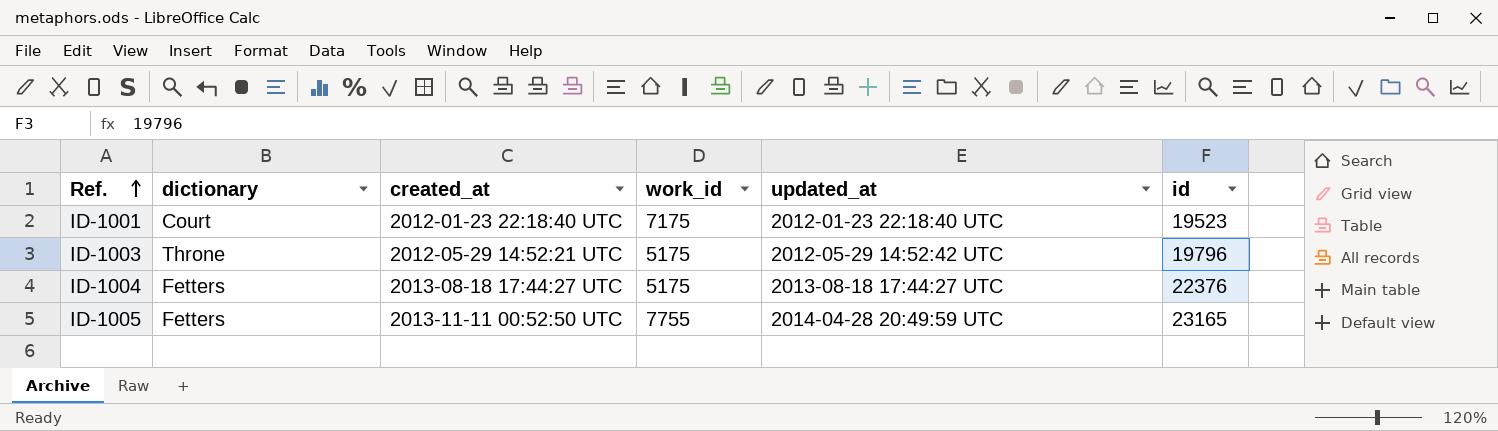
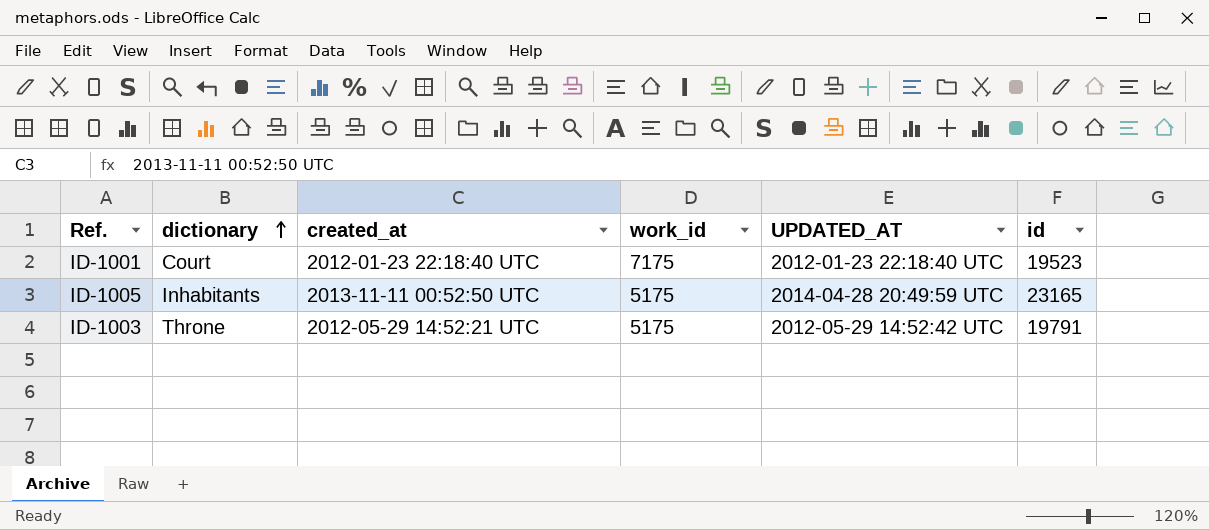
row order: Ref. ascending -> dictionary ascending
column name: updated_at -> UPDATED_AT
row ID-1004: Fetters | 2013-08-18 17:44:27 UTC | 5175 | 2013-08-18 17:44:27 UTC | 22376 -> none
ID-1005 | dictionary: Fetters -> Inhabitants
ID-1005 | work_id: 7755 -> 5175
ID-1003 | id: 19796 -> 19791

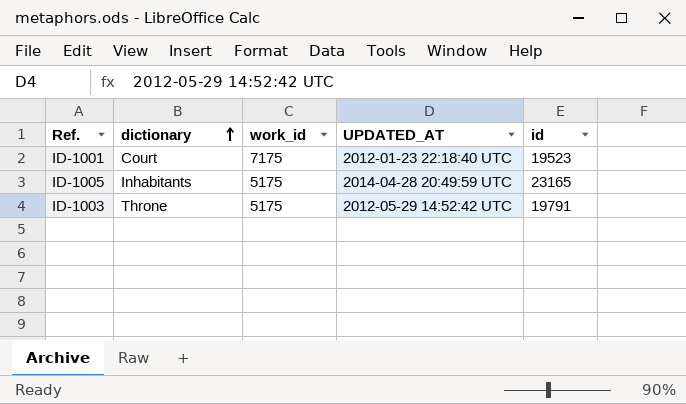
column created_at | position: 3 -> none

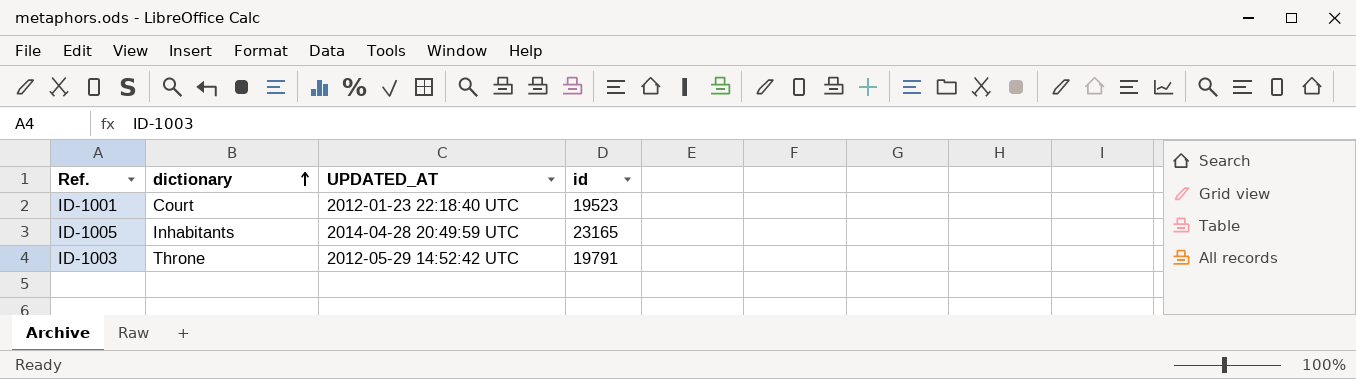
column work_id | position: 3 -> none

